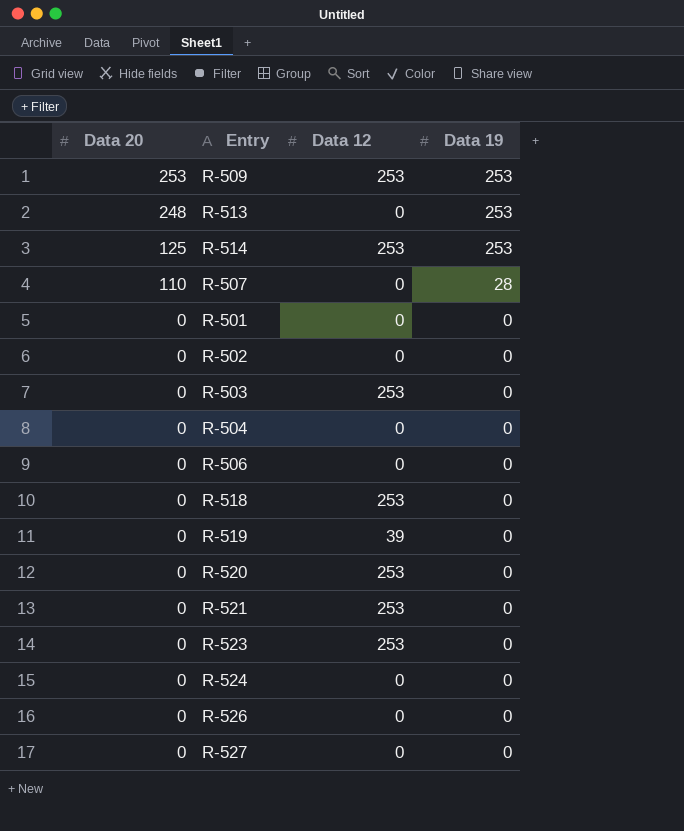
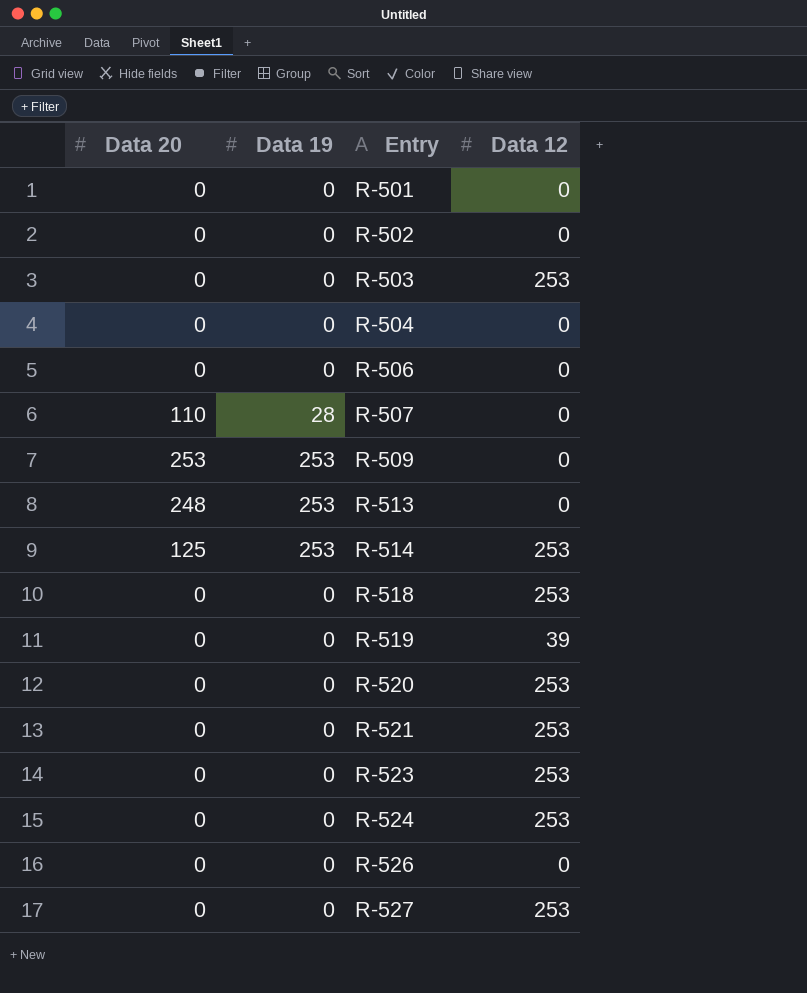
row order: Data 20 descending -> Entry ascending
column Data 19 | position: 4 -> 2
R-509 | Data 12: 253 -> 0
R-524 | Data 12: 0 -> 253
R-527 | Data 12: 0 -> 253

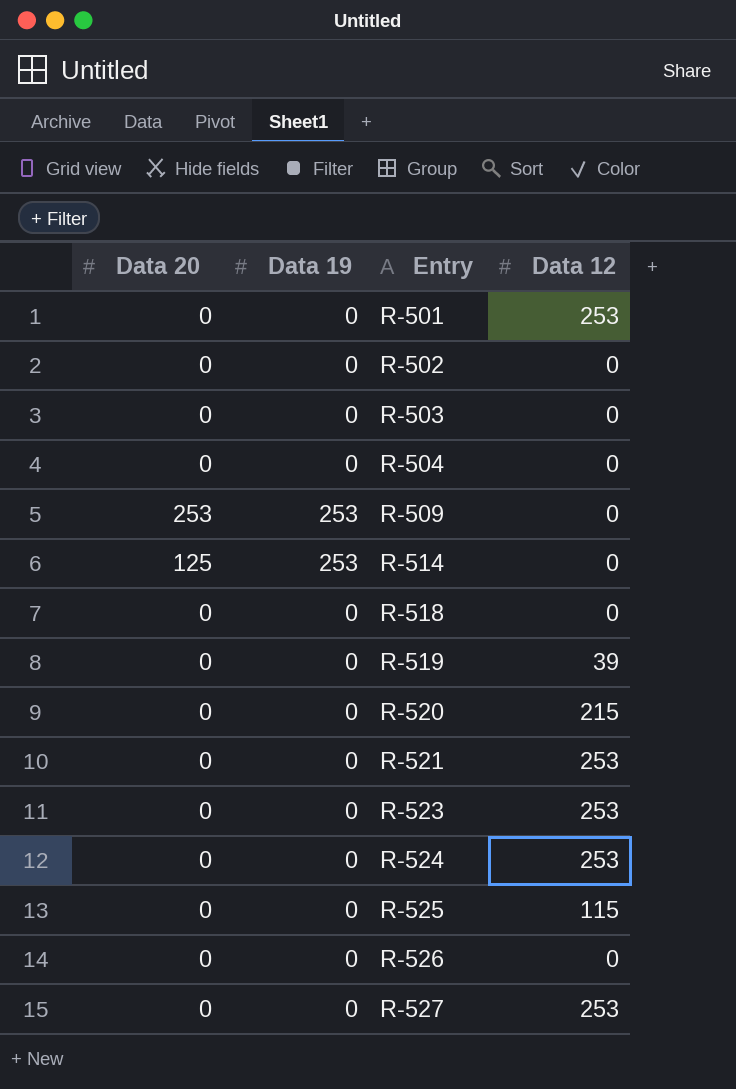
row R-506: 0 | 0 | 0 -> none
row R-507: 110 | 28 | 0 -> none
row R-513: 248 | 253 | 0 -> none
R-501 | Data 12: 0 -> 253
R-503 | Data 12: 253 -> 0
R-514 | Data 12: 253 -> 0
R-518 | Data 12: 253 -> 0
R-520 | Data 12: 253 -> 215
row R-525: none -> 0 | 0 | 115

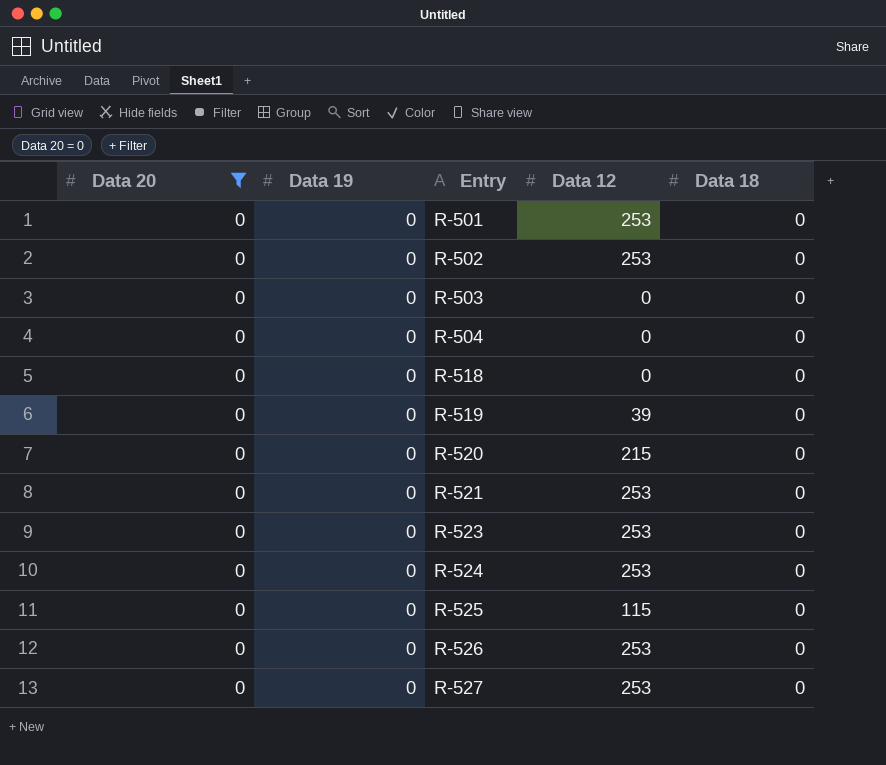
filter: none -> Data 20 = 0
column Data 18 | position: none -> 5
R-502 | Data 12: 0 -> 253
R-526 | Data 12: 0 -> 253

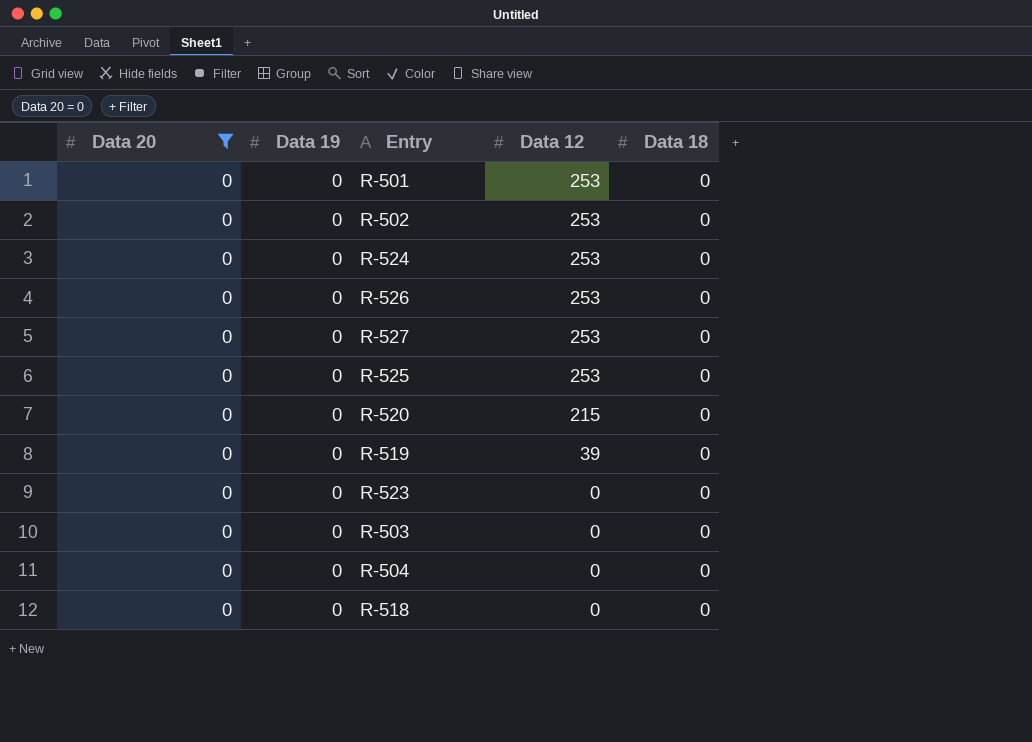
row order: Entry ascending -> Data 12 descending
row R-521: 0 | 0 | 253 | 0 -> none
R-525 | Data 12: 115 -> 253
R-523 | Data 12: 253 -> 0

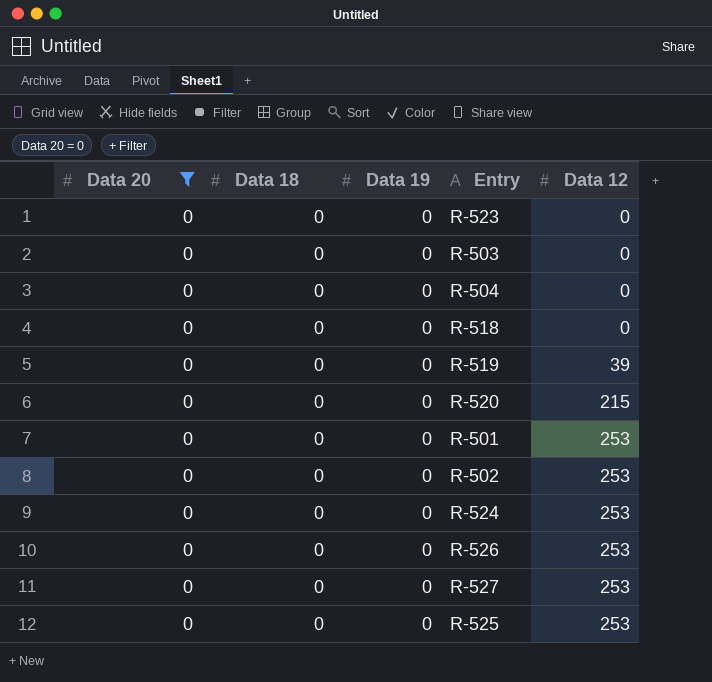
row order: Data 12 descending -> Data 12 ascending
column Data 18 | position: 5 -> 2

